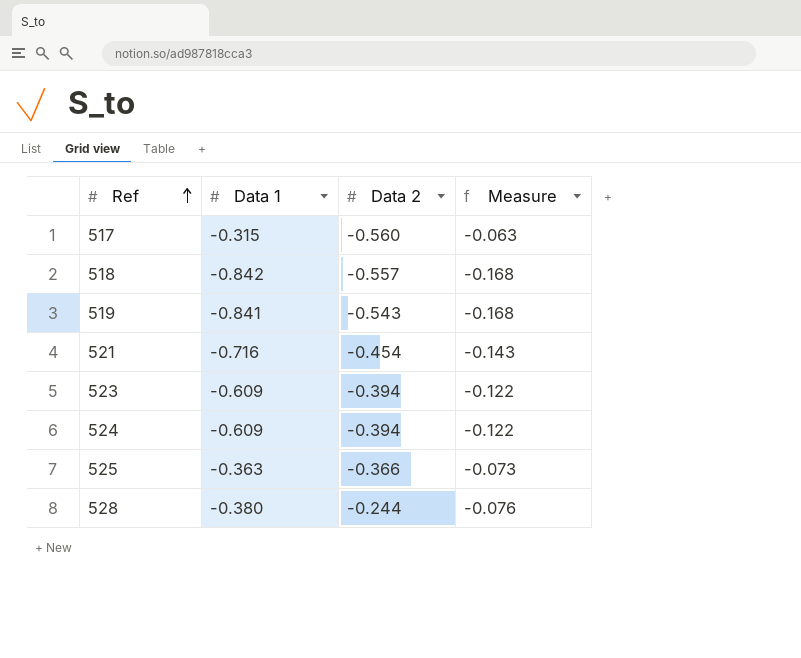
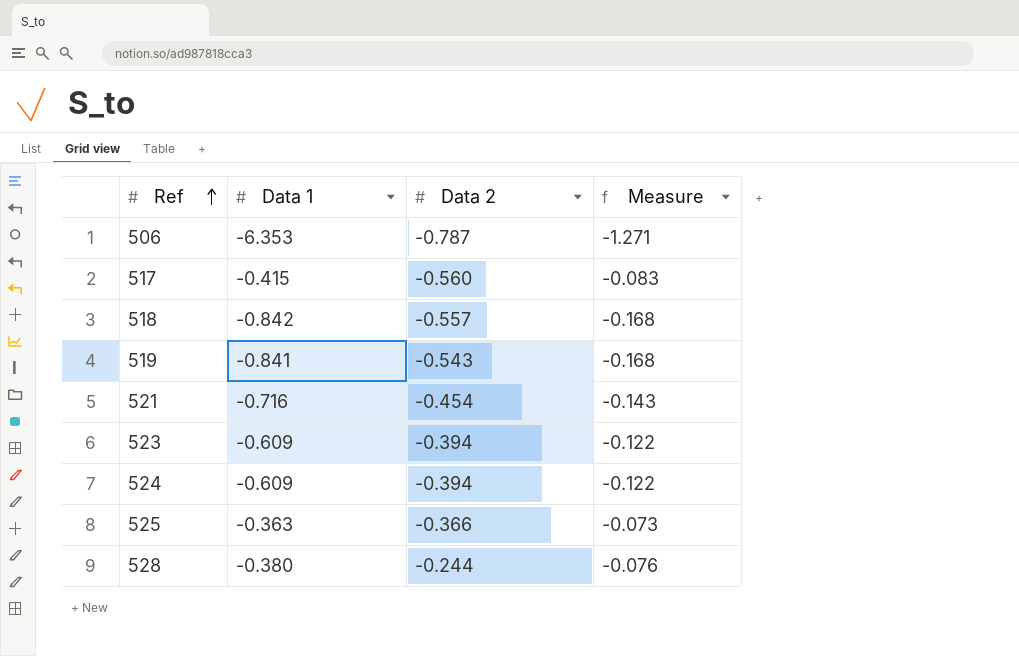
row 506: none -> -6.353 | -0.787 | -1.271
517 | Data 1: -0.315 -> -0.415
517 | Measure: -0.063 -> -0.083

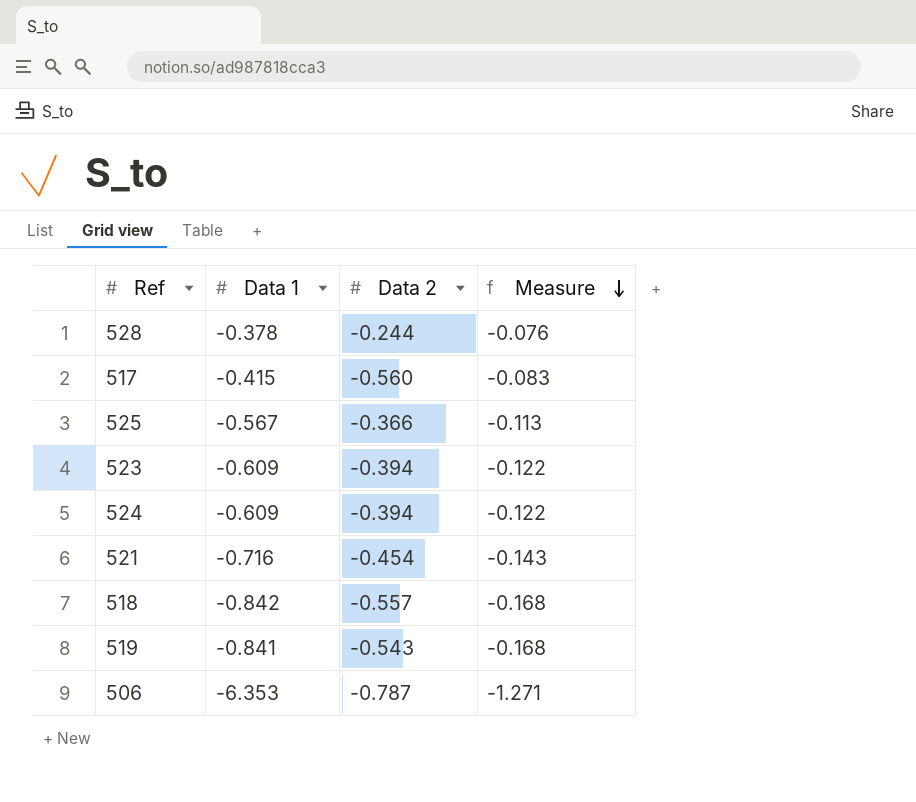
row order: Ref ascending -> Measure descending
528 | Data 1: -0.380 -> -0.378
525 | Data 1: -0.363 -> -0.567
525 | Measure: -0.073 -> -0.113

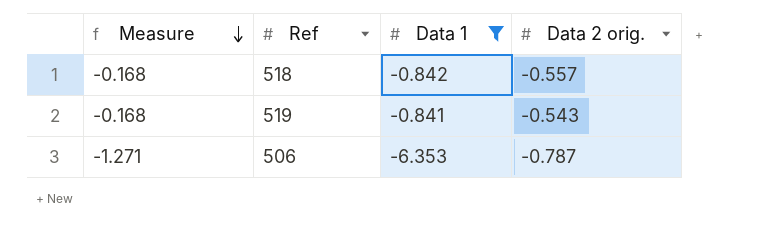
filter: none -> Data 1 <= -0.841
column Measure | position: 4 -> 1
column name: Data 2 -> Data 2 orig.

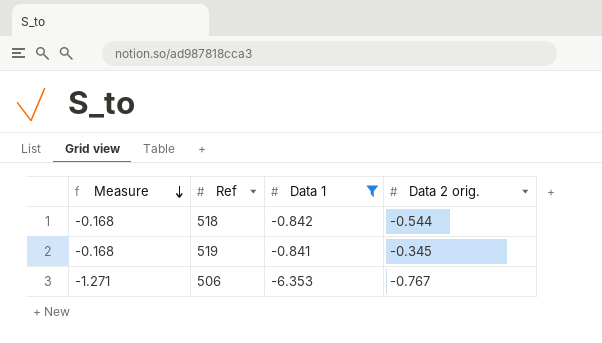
518 | Data 2 orig.: -0.557 -> -0.544
519 | Data 2 orig.: -0.543 -> -0.345
506 | Data 2 orig.: -0.787 -> -0.767

